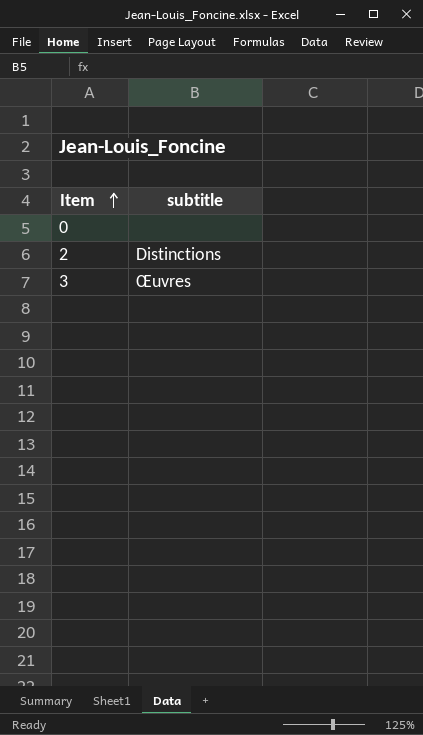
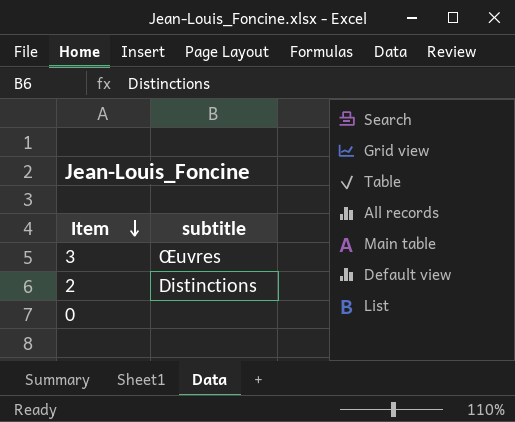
row order: Item ascending -> Item descending

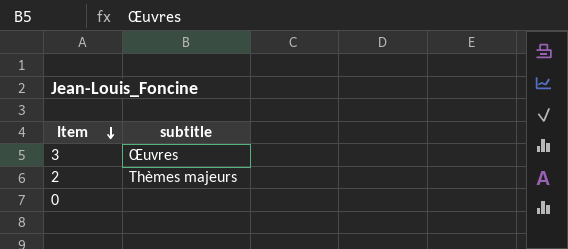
2 | subtitle: Distinctions -> Thèmes majeurs

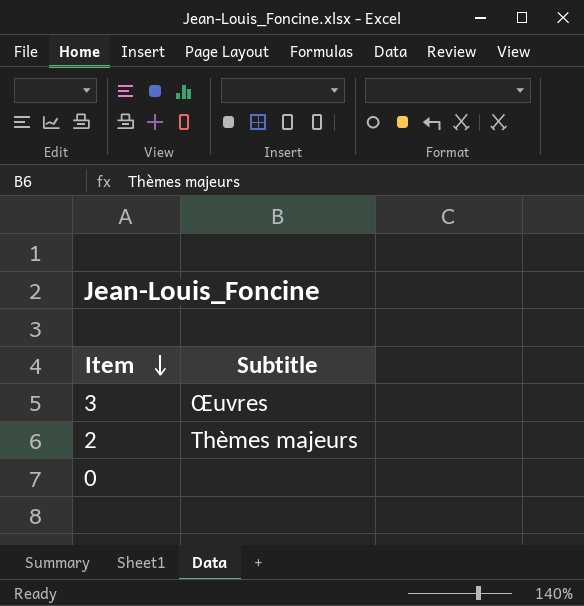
column name: subtitle -> Subtitle

